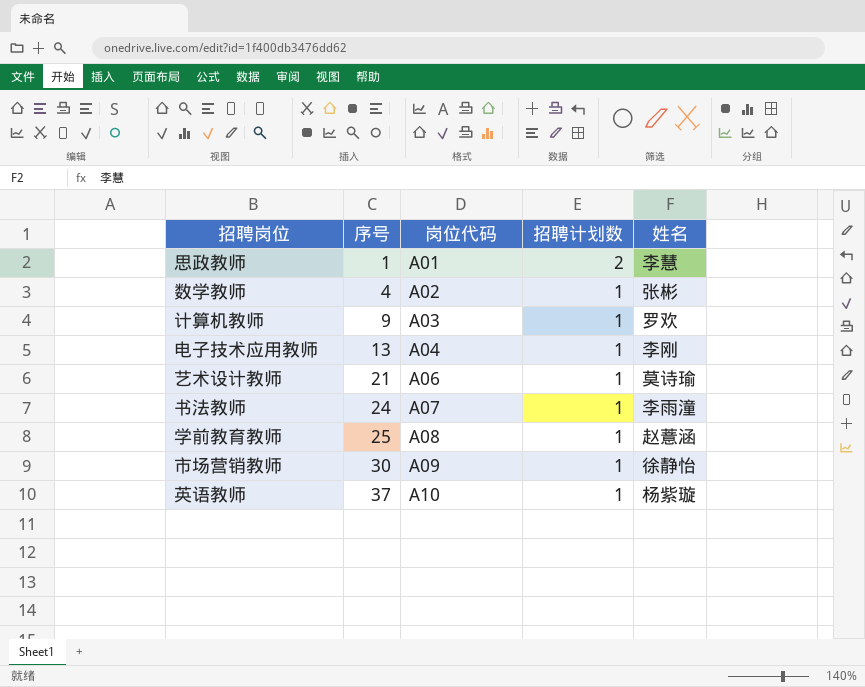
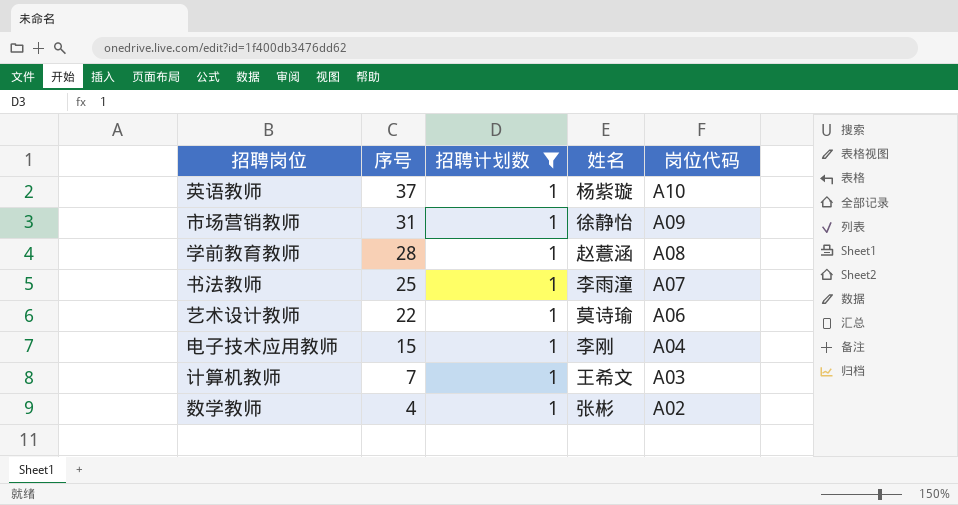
filter: none -> 招聘计划数 = 1
row order: 序号 ascending -> 序号 descending
column 岗位代码 | position: 3 -> 5
市场营销教师 | 序号: 30 -> 31
学前教育教师 | 序号: 25 -> 28
书法教师 | 序号: 24 -> 25
艺术设计教师 | 序号: 21 -> 22
电子技术应用教师 | 序号: 13 -> 15
计算机教师 | 序号: 9 -> 7
计算机教师 | 姓名: 罗欢 -> 王希文

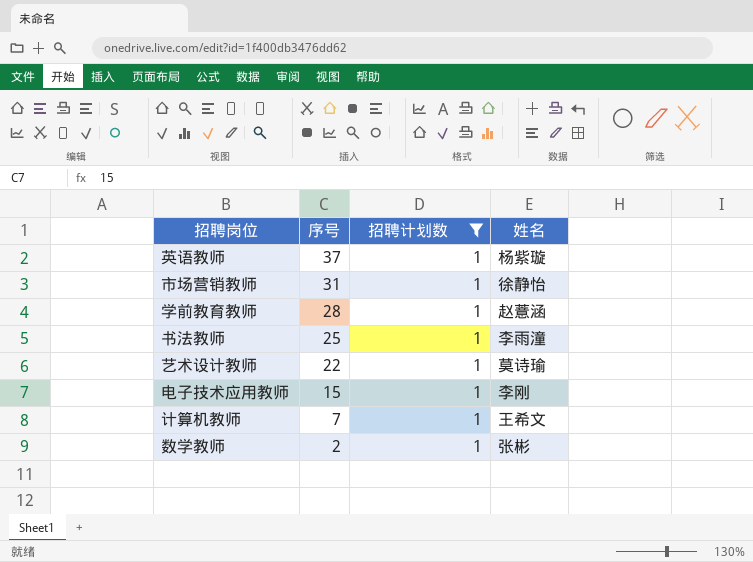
column 岗位代码 | position: 5 -> none
数学教师 | 序号: 4 -> 2

